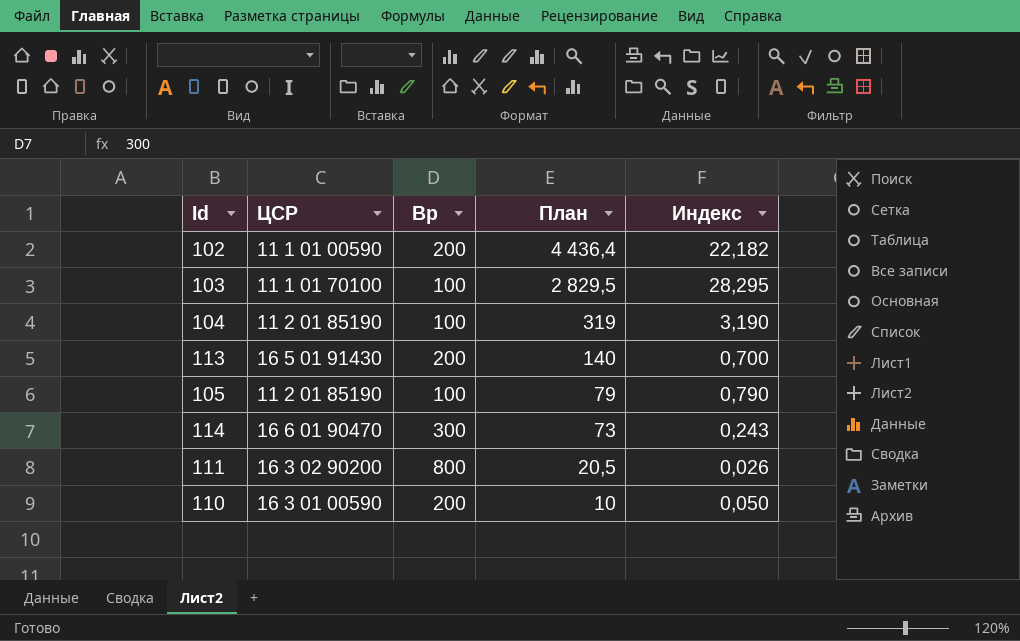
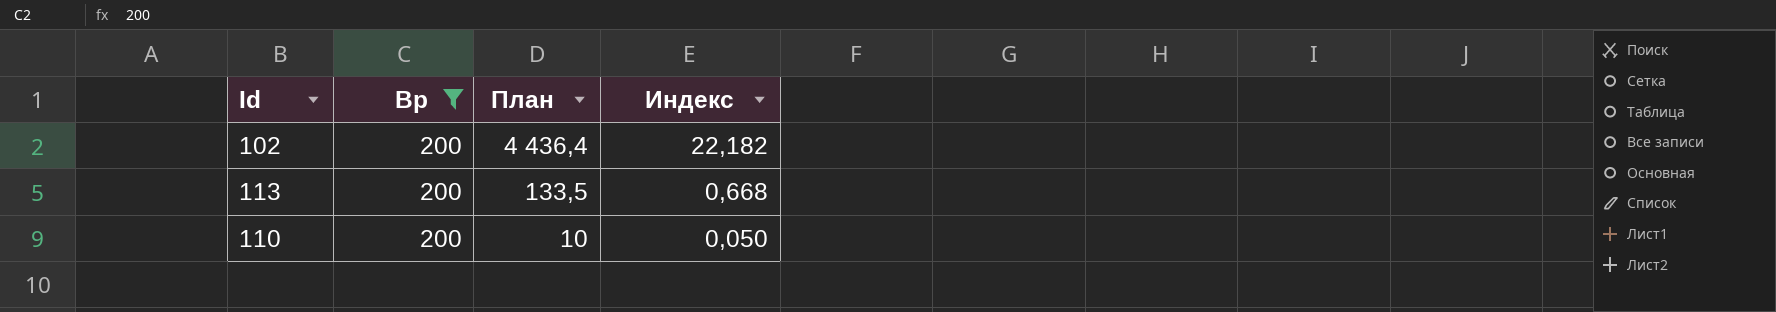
filter: none -> Вр = 200
column ЦСР | position: 2 -> none
113 | План: 140 -> 133,5
113 | Индекс: 0,700 -> 0,668

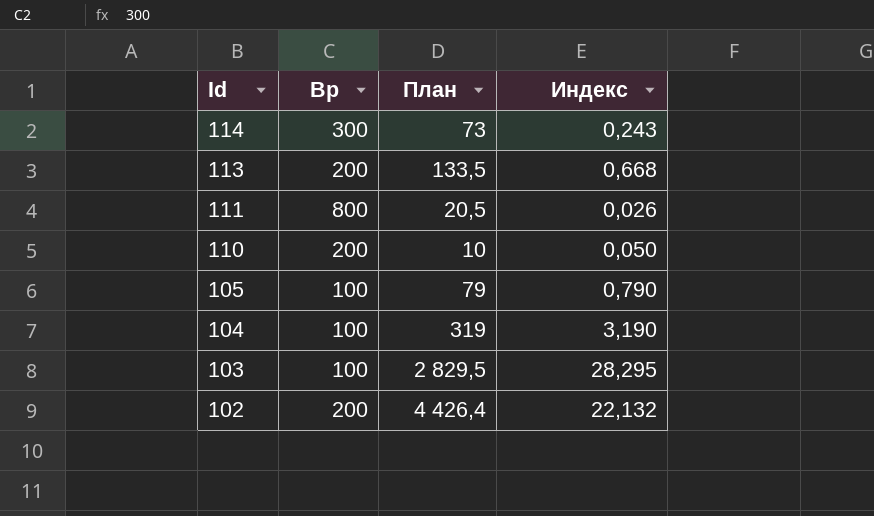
filter: Вр = 200 -> none
row order: План descending -> Id descending
102 | План: 4 436,4 -> 4 426,4
102 | Индекс: 22,182 -> 22,132

